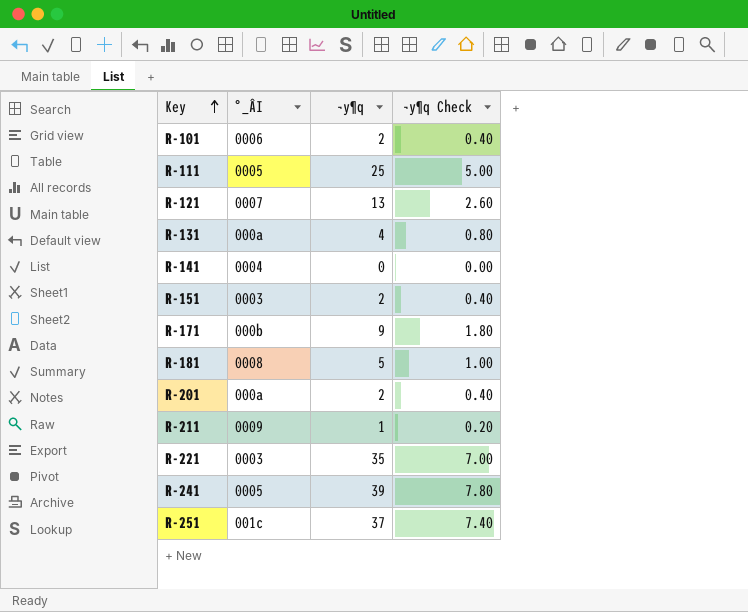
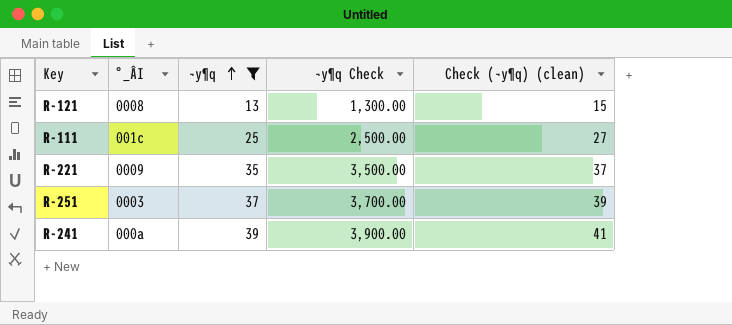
filter: none -> ¬y¶q >= 13
row order: Key ascending -> ¬y¶q ascending
column ¬y¶q Check | formula: [¬y¶q] * 0.2 -> [¬y¶q] * 100
column Check (¬y¶q) (clean) | formula: none -> [¬y¶q] + 2
R-121 | °_ÂI: 0007 -> 0008
R-111 | °_ÂI: 0005 -> 001c
R-221 | °_ÂI: 0003 -> 0009
R-251 | °_ÂI: 001c -> 0003
R-241 | °_ÂI: 0005 -> 000a

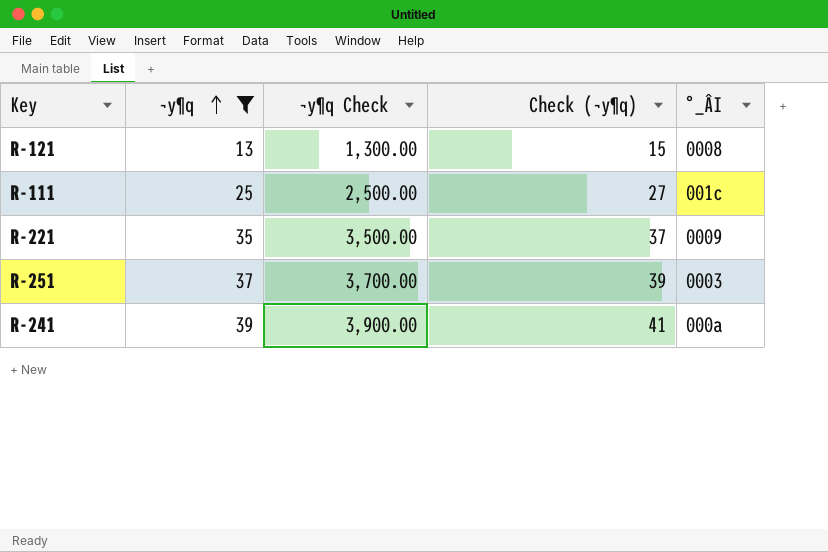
column name: Check (¬y¶q) (clean) -> Check (¬y¶q)
column °_ÂI | position: 2 -> 5

